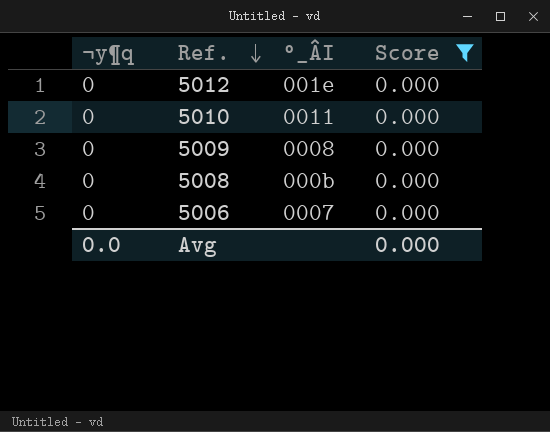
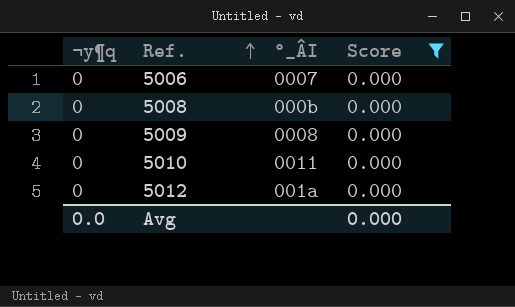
row order: Ref. descending -> Ref. ascending
5012 | °_ÂI: 001e -> 001a

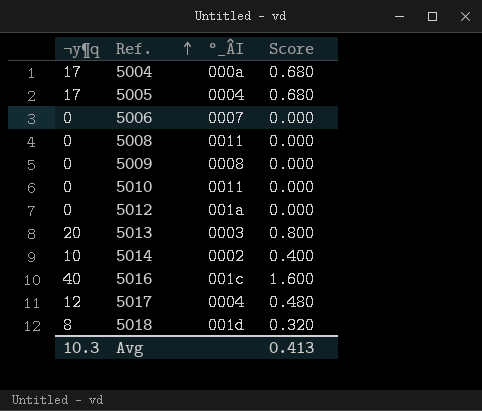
filter: Score = 0.000 -> none
5008 | °_ÂI: 000b -> 0011
Avg | ¬y¶q: 0.0 -> 10.3
Avg | Score: 0.000 -> 0.413

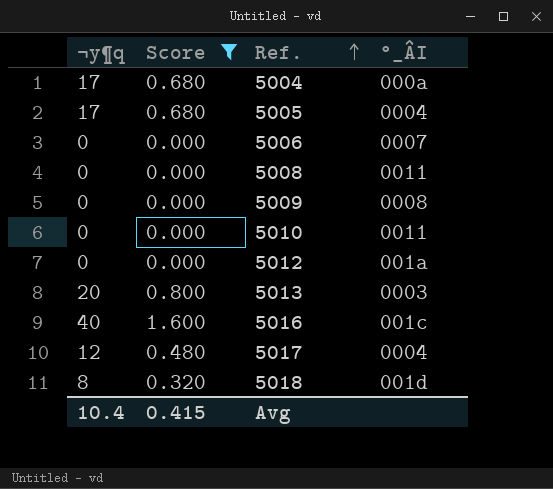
filter: none -> Score != 0.400
column Score | position: 4 -> 2
Avg | ¬y¶q: 10.3 -> 10.4
Avg | Score: 0.413 -> 0.415

